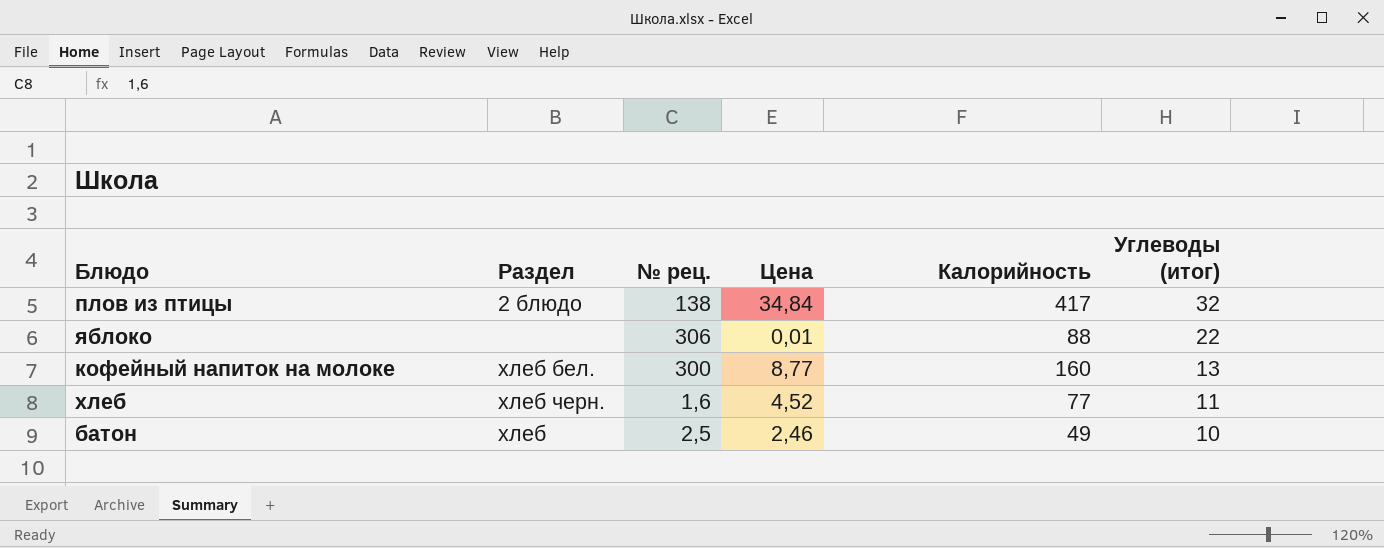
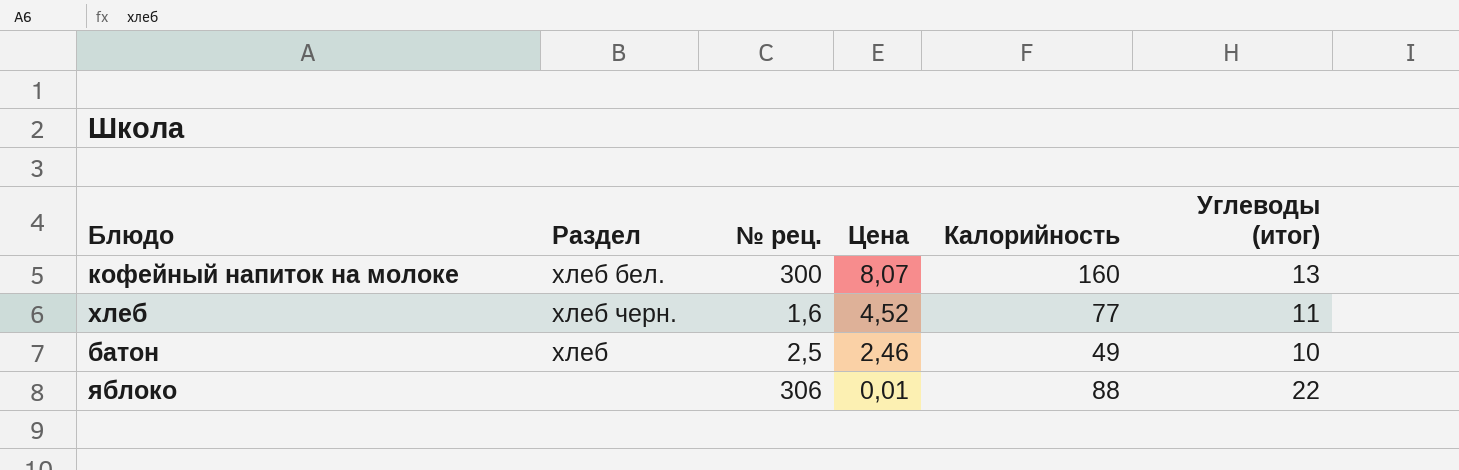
row order: Углеводы (итог) descending -> Цена descending
row плов из птицы: 2 блюдо | 138 | 34,84 | 417 | 32 -> none
кофейный напиток на молоке | Цена: 8,77 -> 8,07

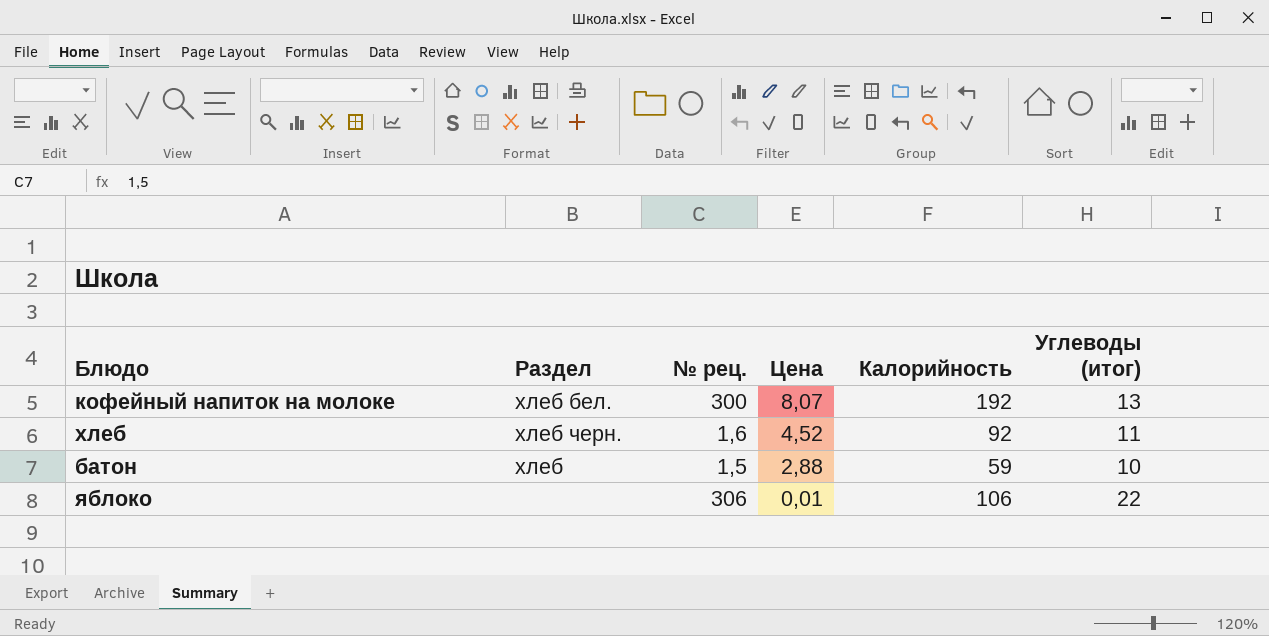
кофейный напиток на молоке | Калорийность: 160 -> 192
хлеб | Калорийность: 77 -> 92
батон | № рец.: 2,5 -> 1,5
батон | Цена: 2,46 -> 2,88
батон | Калорийность: 49 -> 59
яблоко | Калорийность: 88 -> 106

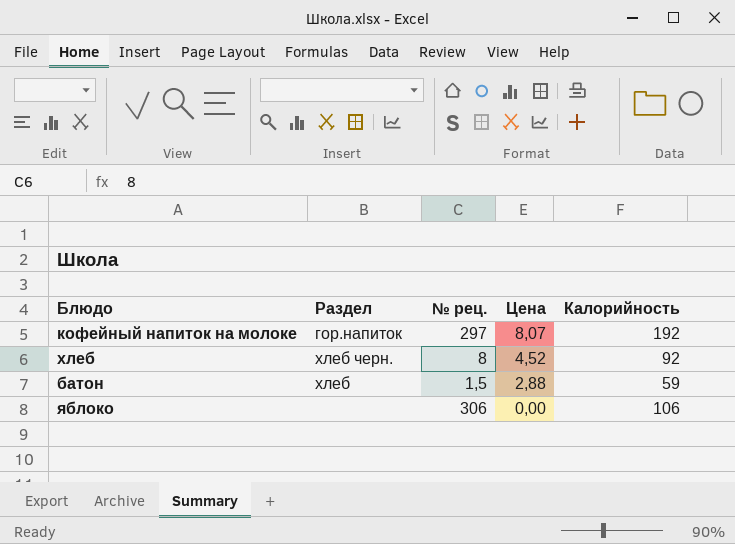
column Углеводы (итог) | position: 6 -> none
кофейный напиток на молоке | Раздел: хлеб бел. -> гор.напиток
кофейный напиток на молоке | № рец.: 300 -> 297
хлеб | № рец.: 1,6 -> 8
яблоко | Цена: 0,01 -> 0,00

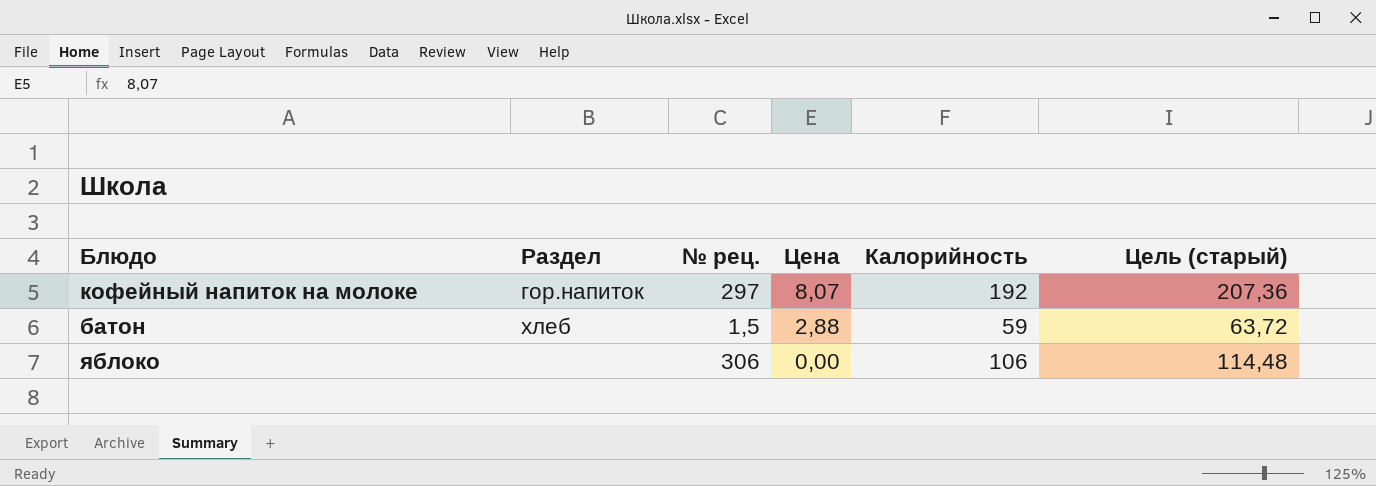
column Цель (старый) | formula: none -> [Калорийность] * 1,08
row хлеб: хлеб черн. | 8 | 4,52 | 92 -> none

